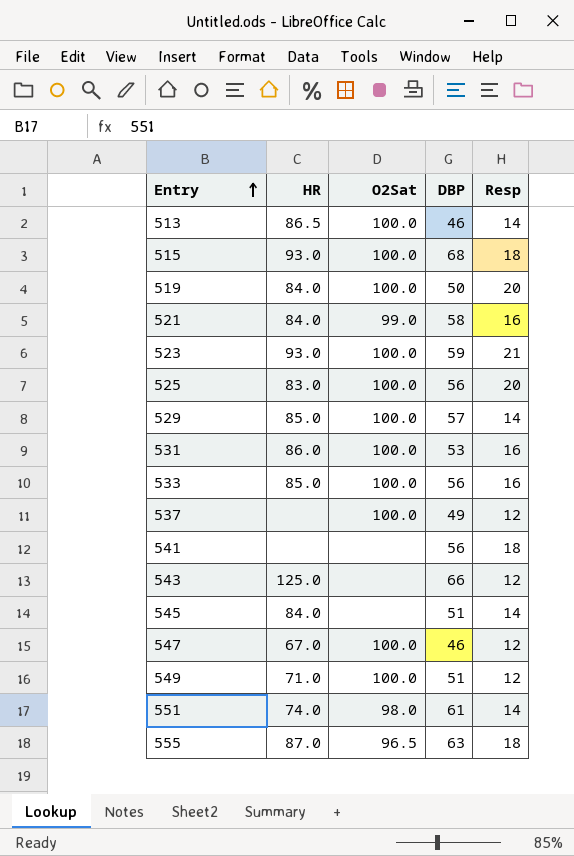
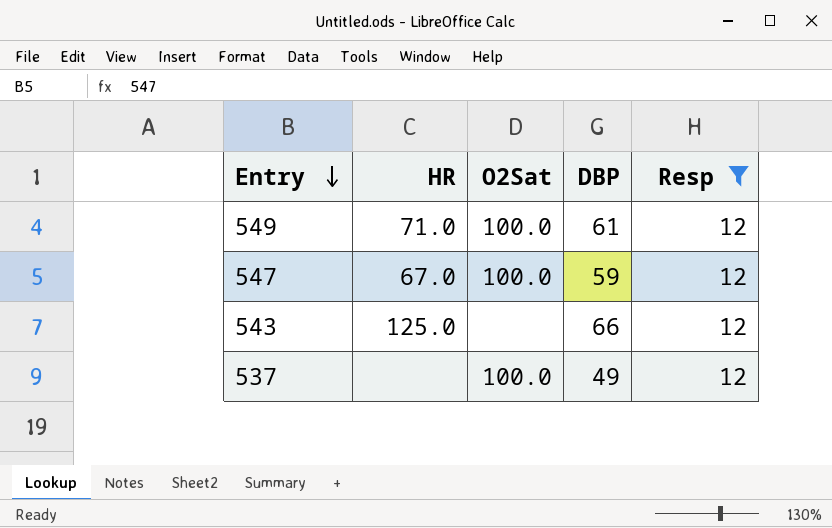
filter: none -> Resp = 12
row order: Entry ascending -> Entry descending
549 | DBP: 51 -> 61
547 | DBP: 46 -> 59

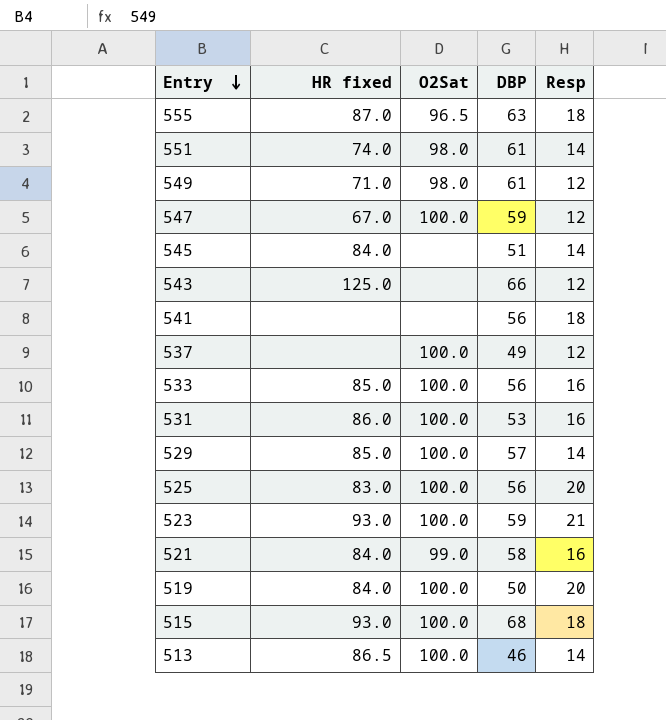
filter: Resp = 12 -> none
column name: HR -> HR fixed
549 | O2Sat: 100.0 -> 98.0

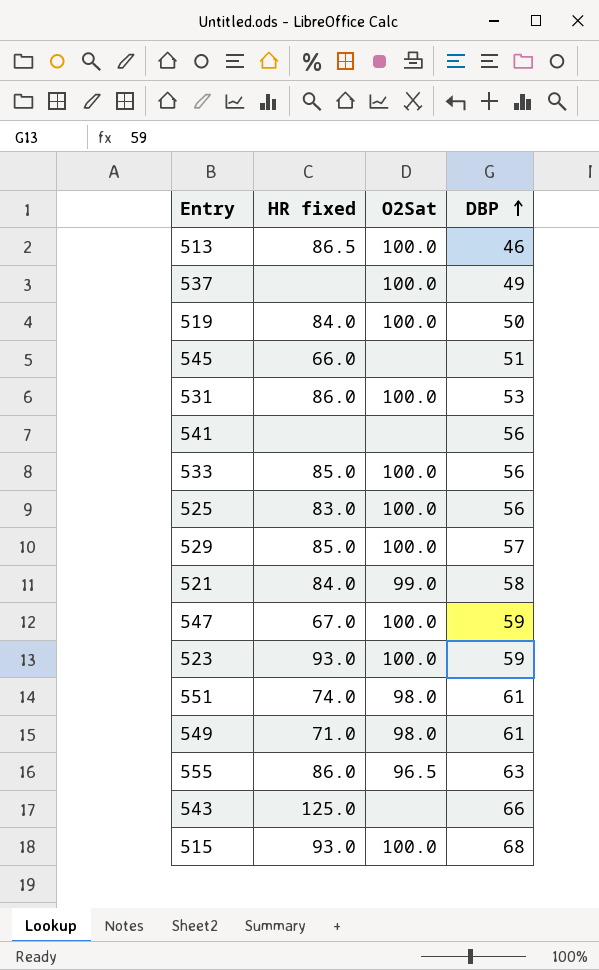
row order: Entry descending -> DBP ascending
column Resp | position: 5 -> none
545 | HR fixed: 84.0 -> 66.0
555 | HR fixed: 87.0 -> 86.0

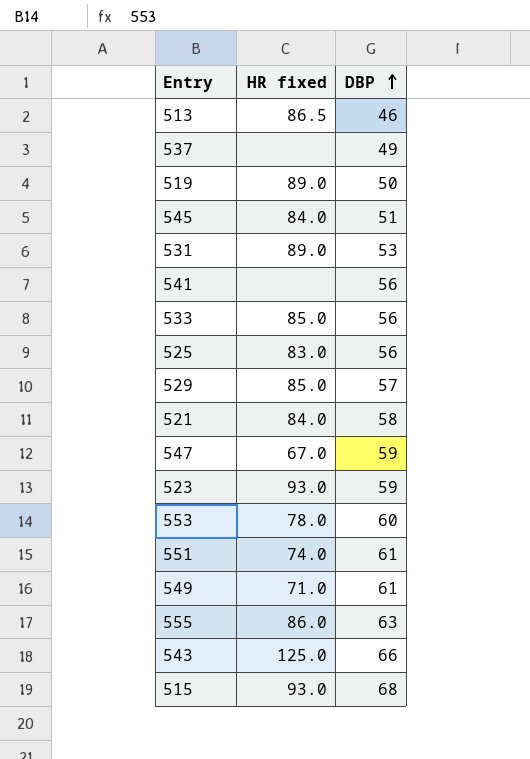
column O2Sat | position: 3 -> none
519 | HR fixed: 84.0 -> 89.0
545 | HR fixed: 66.0 -> 84.0
531 | HR fixed: 86.0 -> 89.0
row 553: none -> 78.0 | 60

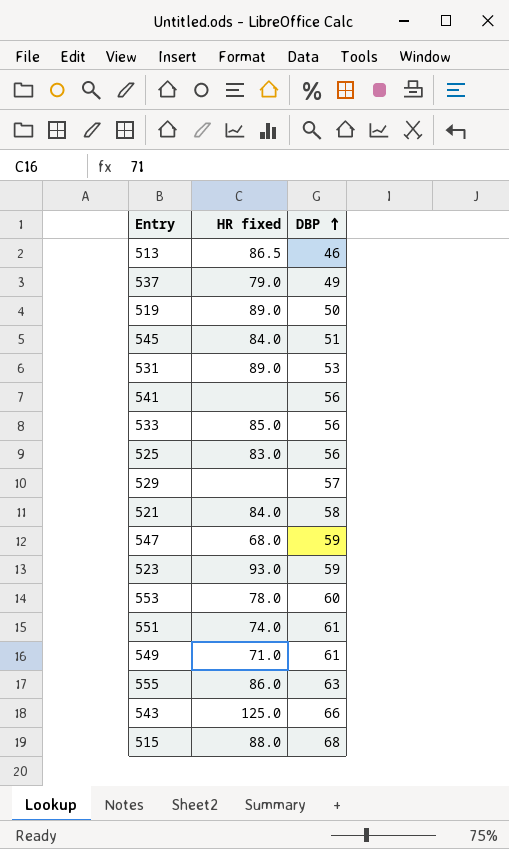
537 | HR fixed: none -> 79.0
529 | HR fixed: 85.0 -> none
547 | HR fixed: 67.0 -> 68.0
515 | HR fixed: 93.0 -> 88.0

